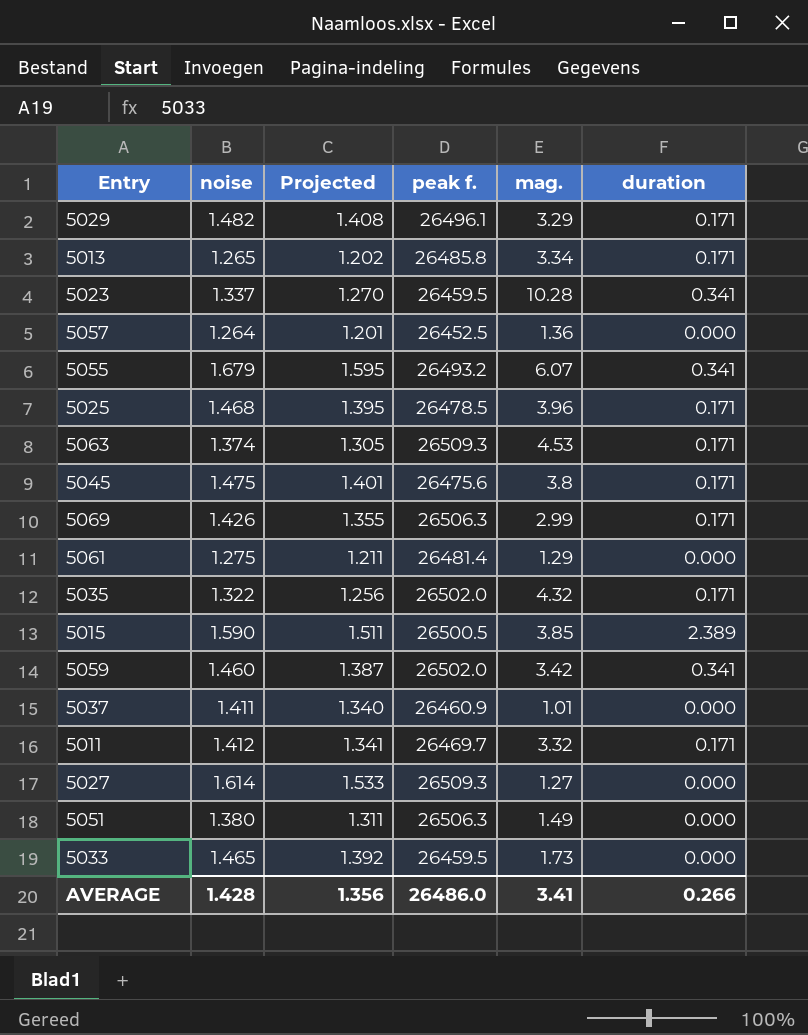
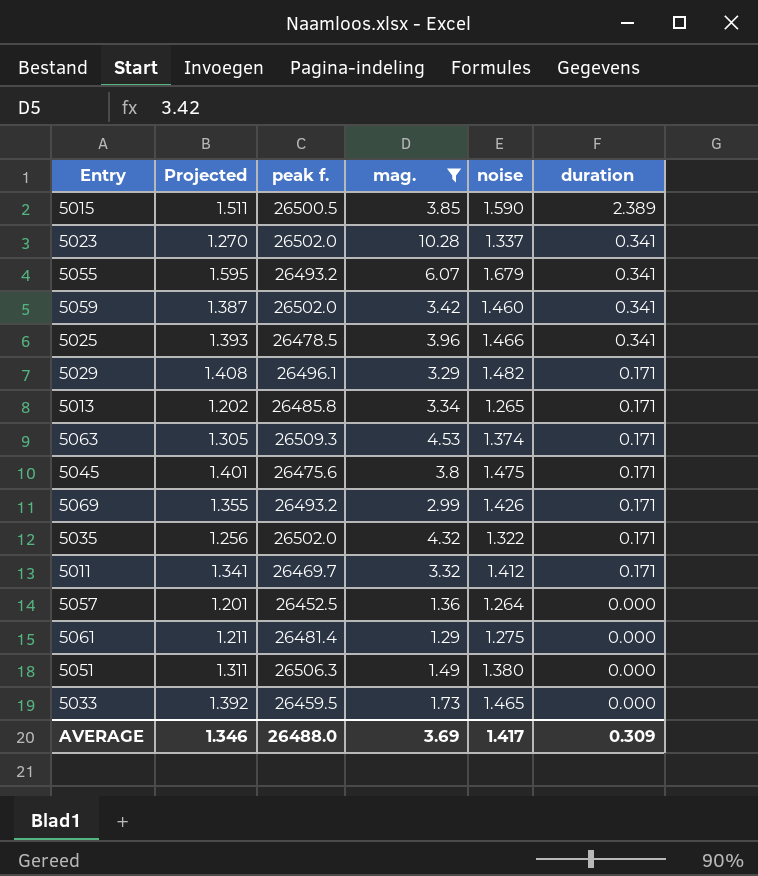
filter: none -> mag. >= 1.29
row order: none -> duration descending
column noise | position: 2 -> 5
5023 | peak f.: 26459.5 -> 26502.0
5025 | Projected: 1.395 -> 1.393
5025 | noise: 1.468 -> 1.466
5025 | duration: 0.171 -> 0.341
5069 | peak f.: 26506.3 -> 26493.2
AVERAGE | Projected: 1.356 -> 1.346
AVERAGE | peak f.: 26486.0 -> 26488.0
AVERAGE | mag.: 3.41 -> 3.69
AVERAGE | noise: 1.428 -> 1.417
AVERAGE | duration: 0.266 -> 0.309

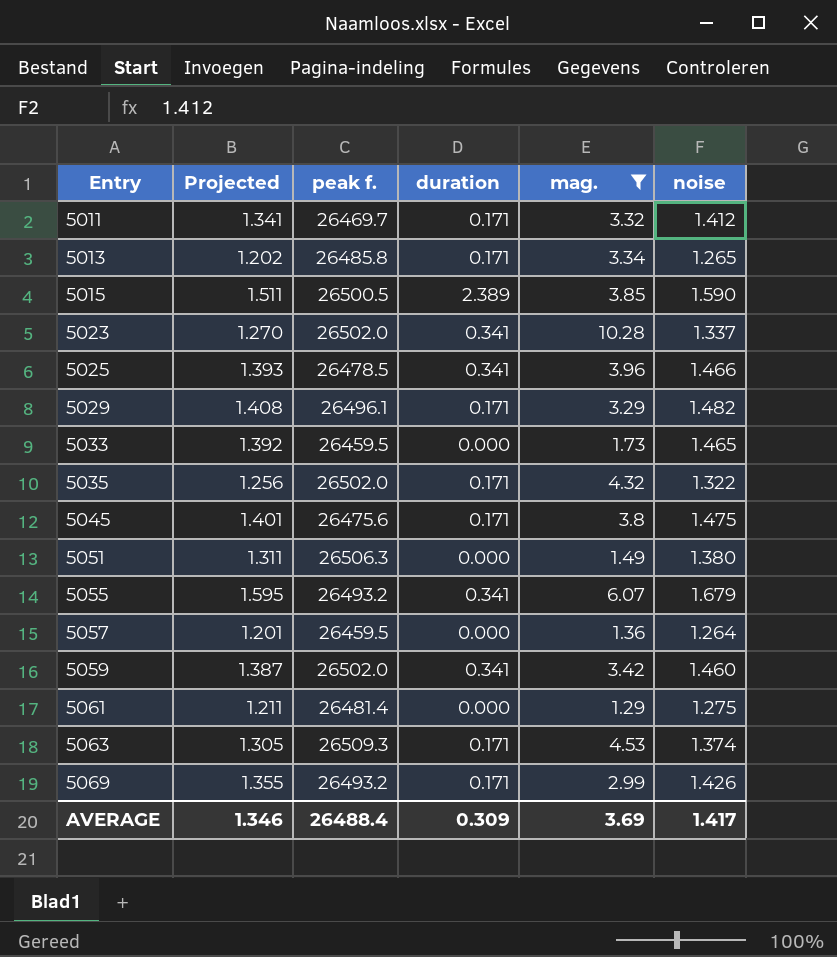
row order: duration descending -> Entry ascending
column duration | position: 6 -> 4
5057 | peak f.: 26452.5 -> 26459.5
AVERAGE | peak f.: 26488.0 -> 26488.4

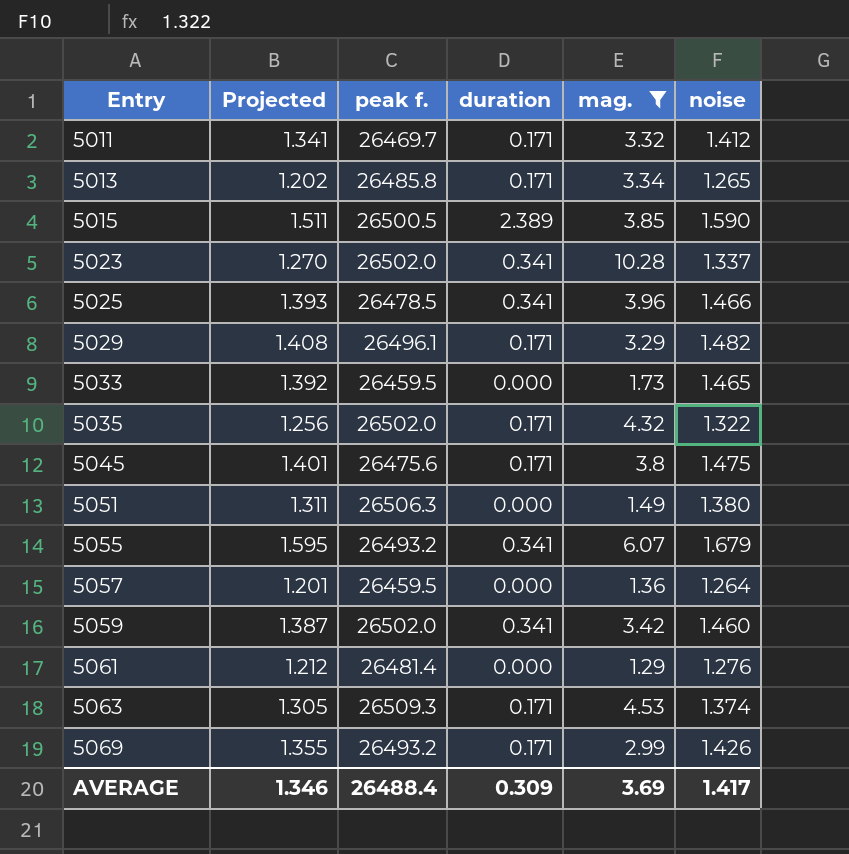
5061 | Projected: 1.211 -> 1.212
5061 | noise: 1.275 -> 1.276

